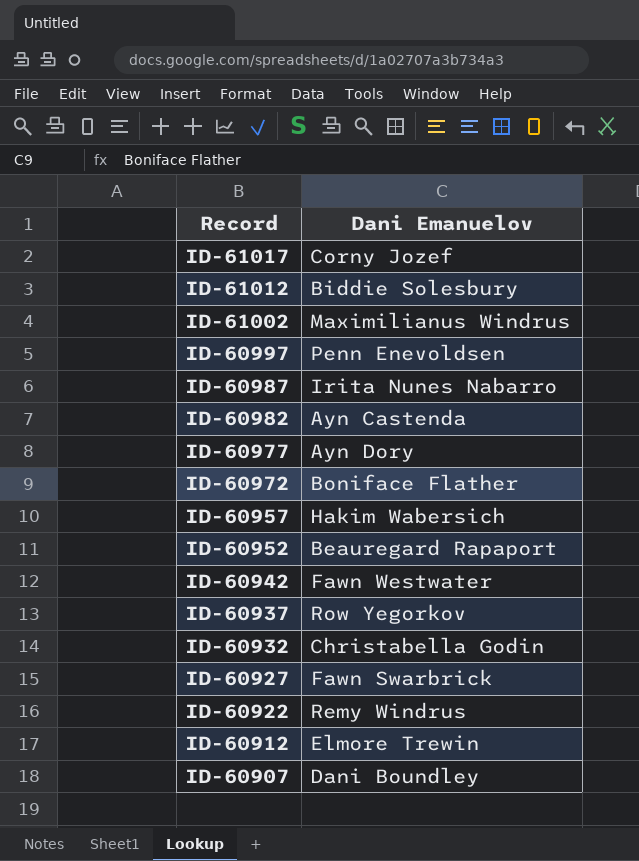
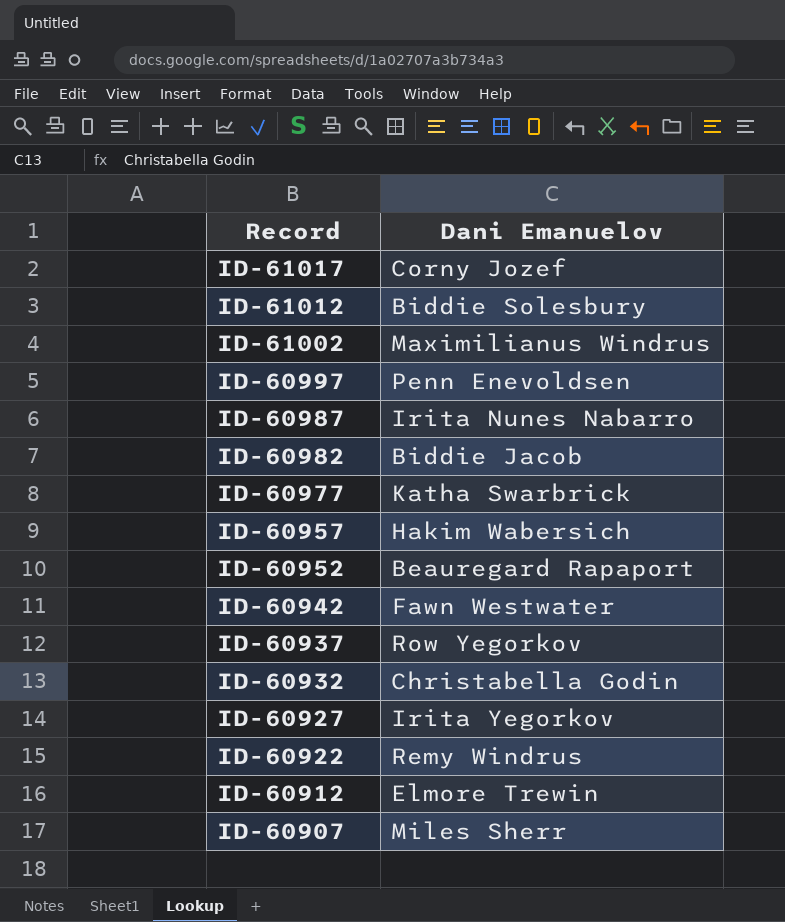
row ID-60972: Boniface Flather -> none
ID-60982 | Dani Emanuelov: Ayn Castenda -> Biddie Jacob
ID-60977 | Dani Emanuelov: Ayn Dory -> Katha Swarbrick
ID-60927 | Dani Emanuelov: Fawn Swarbrick -> Irita Yegorkov
ID-60907 | Dani Emanuelov: Dani Boundley -> Miles Sherr

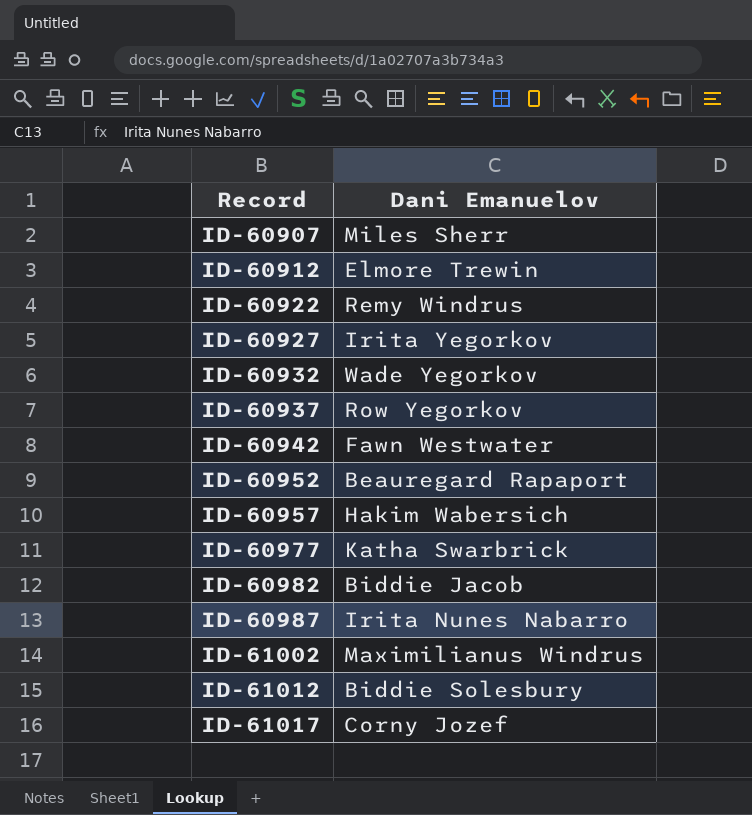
row order: Record descending -> Record ascending
row ID-60997: Penn Enevoldsen -> none
ID-60932 | Dani Emanuelov: Christabella Godin -> Wade Yegorkov

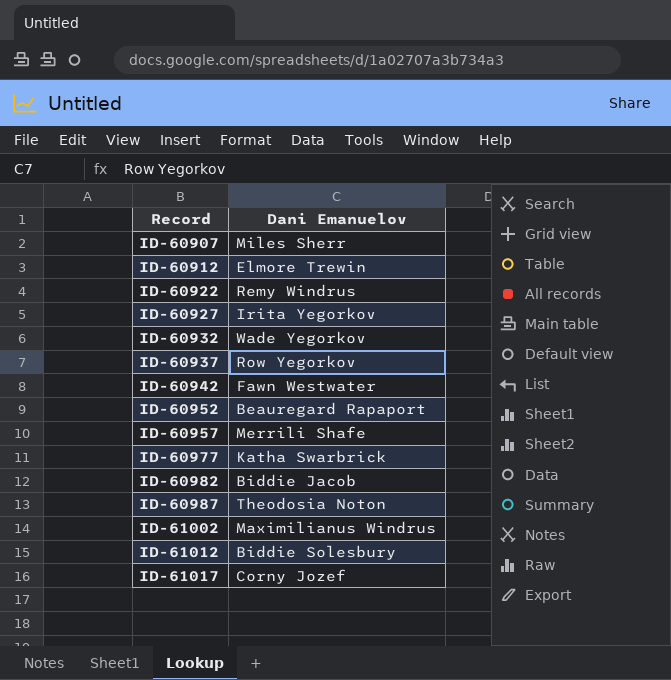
ID-60957 | Dani Emanuelov: Hakim Wabersich -> Merrili Shafe
ID-60987 | Dani Emanuelov: Irita Nunes Nabarro -> Theodosia Noton

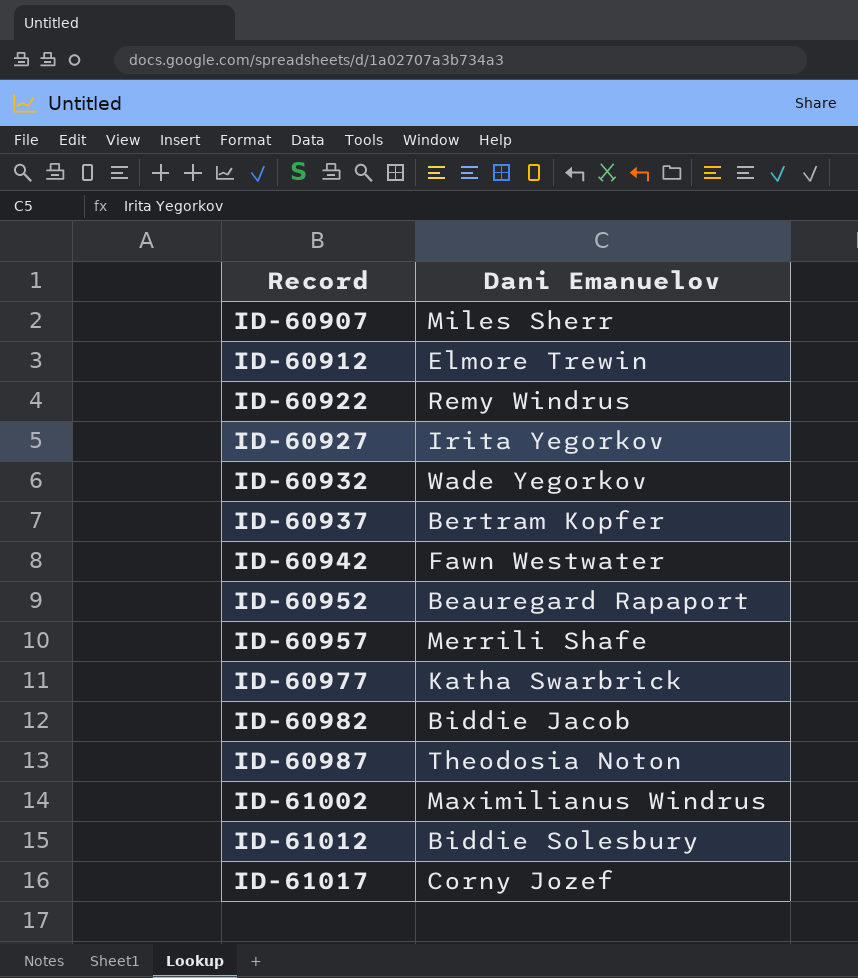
ID-60937 | Dani Emanuelov: Row Yegorkov -> Bertram Kopfer

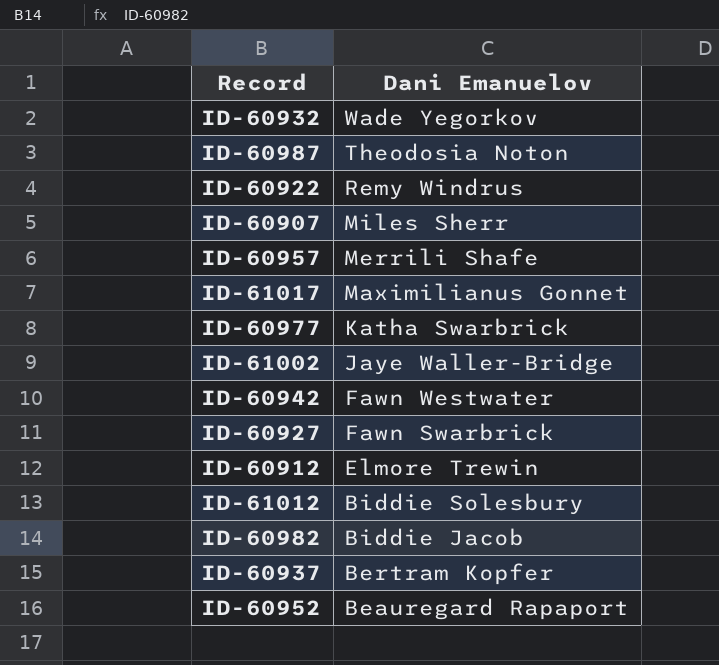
row order: Record ascending -> Dani Emanuelov descending
ID-61017 | Dani Emanuelov: Corny Jozef -> Maximilianus Gonnet
ID-61002 | Dani Emanuelov: Maximilianus Windrus -> Jaye Waller-Bridge
ID-60927 | Dani Emanuelov: Irita Yegorkov -> Fawn Swarbrick

